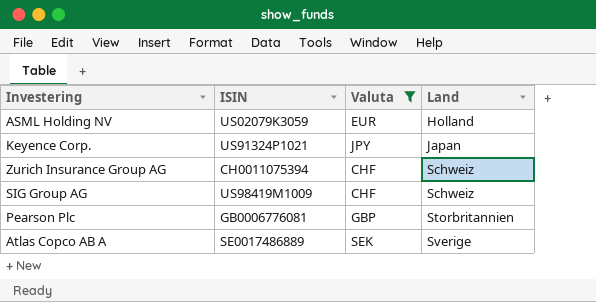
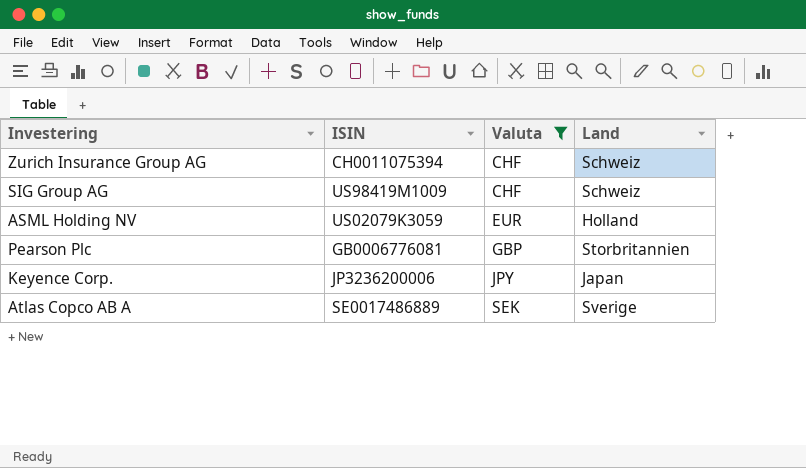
row order: Land ascending -> Valuta ascending
Keyence Corp. | ISIN: US91324P1021 -> JP3236200006

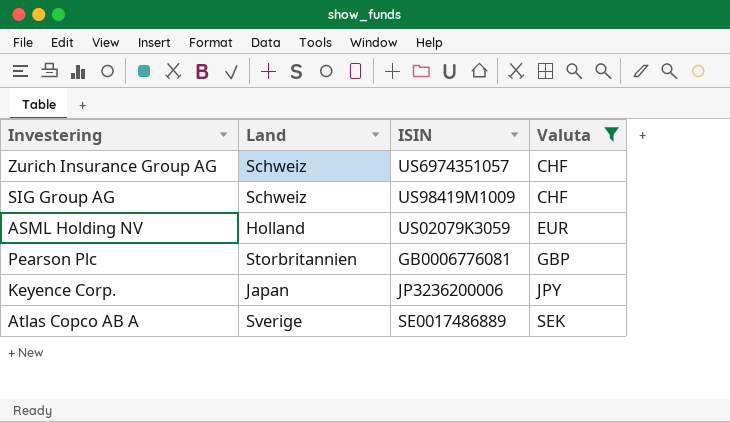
column Land | position: 4 -> 2
Zurich Insurance Group AG | ISIN: CH0011075394 -> US6974351057

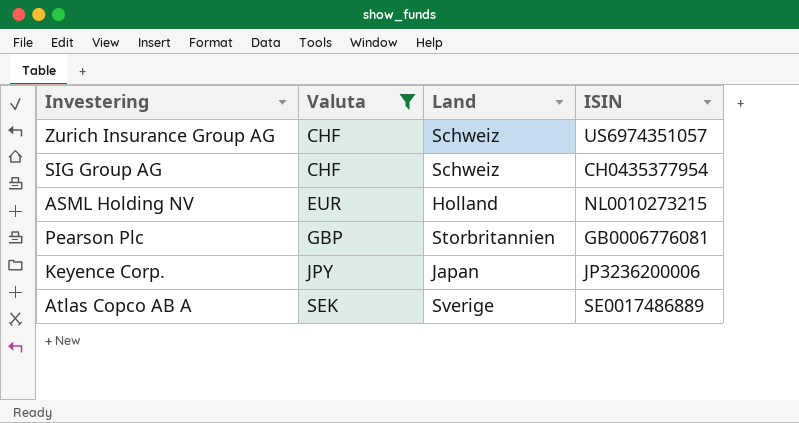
column Valuta | position: 4 -> 2
SIG Group AG | ISIN: US98419M1009 -> CH0435377954
ASML Holding NV | ISIN: US02079K3059 -> NL0010273215

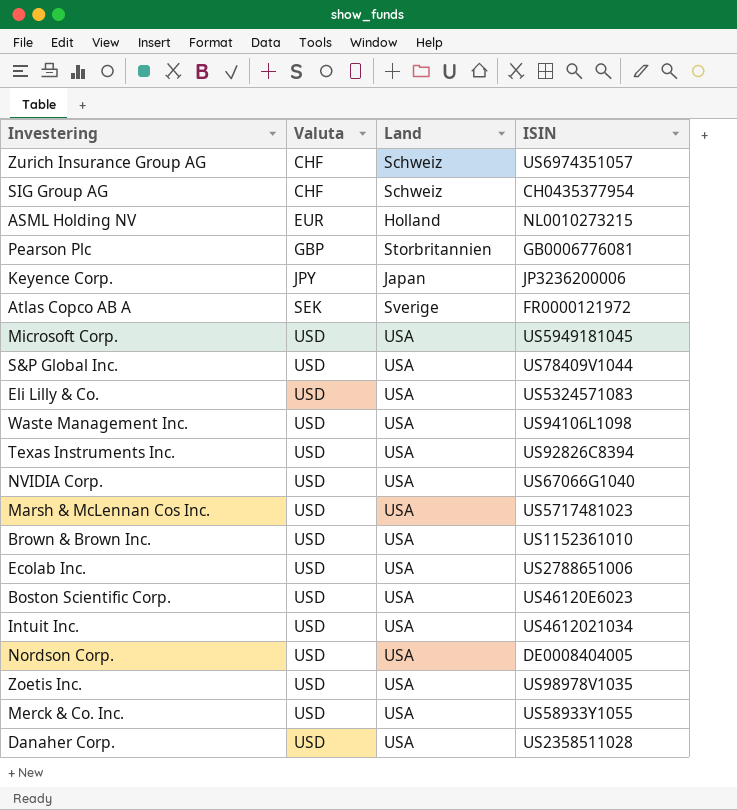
filter: Valuta != USD -> none
Atlas Copco AB A | ISIN: SE0017486889 -> FR0000121972

